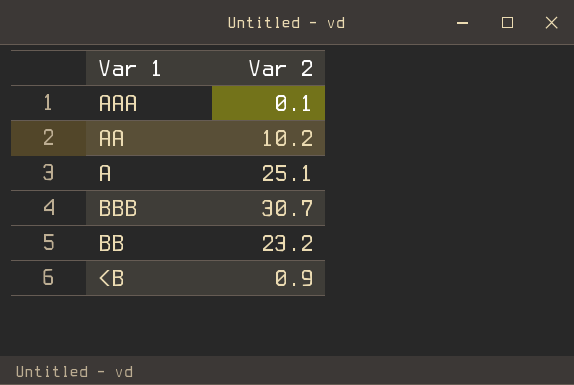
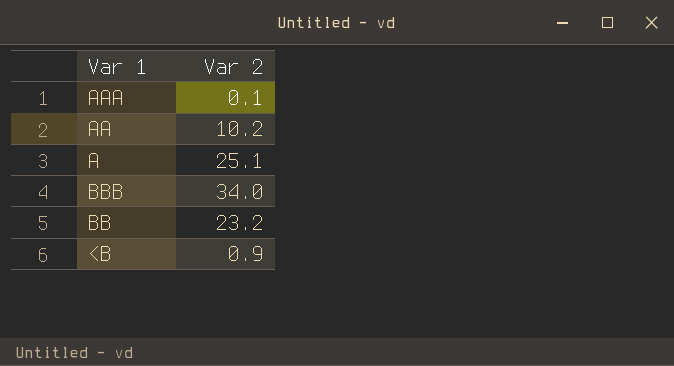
BBB | Var 2: 30.7 -> 34.0

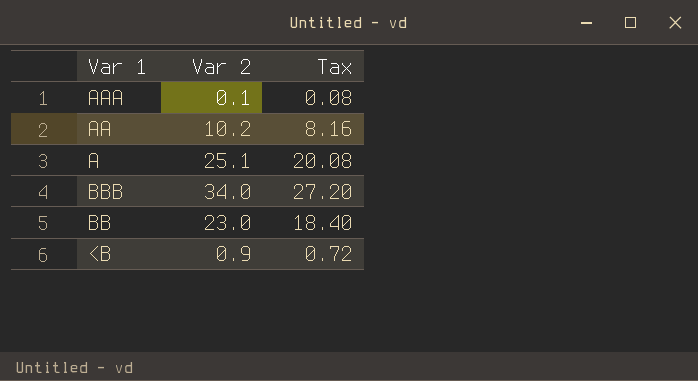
column Tax | formula: none -> [Var 2] * 0.8
BB | Var 2: 23.2 -> 23.0

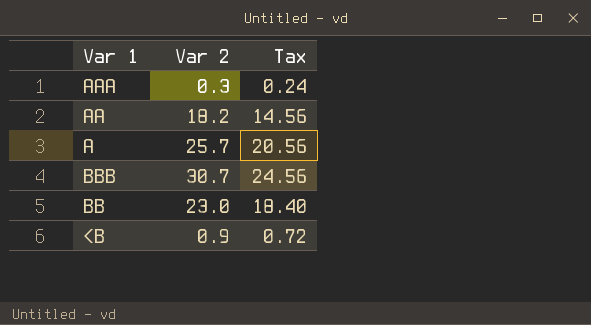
AAA | Var 2: 0.1 -> 0.3
AAA | Tax: 0.08 -> 0.24
AA | Var 2: 10.2 -> 18.2
AA | Tax: 8.16 -> 14.56
A | Var 2: 25.1 -> 25.7
A | Tax: 20.08 -> 20.56
BBB | Var 2: 34.0 -> 30.7
BBB | Tax: 27.20 -> 24.56

